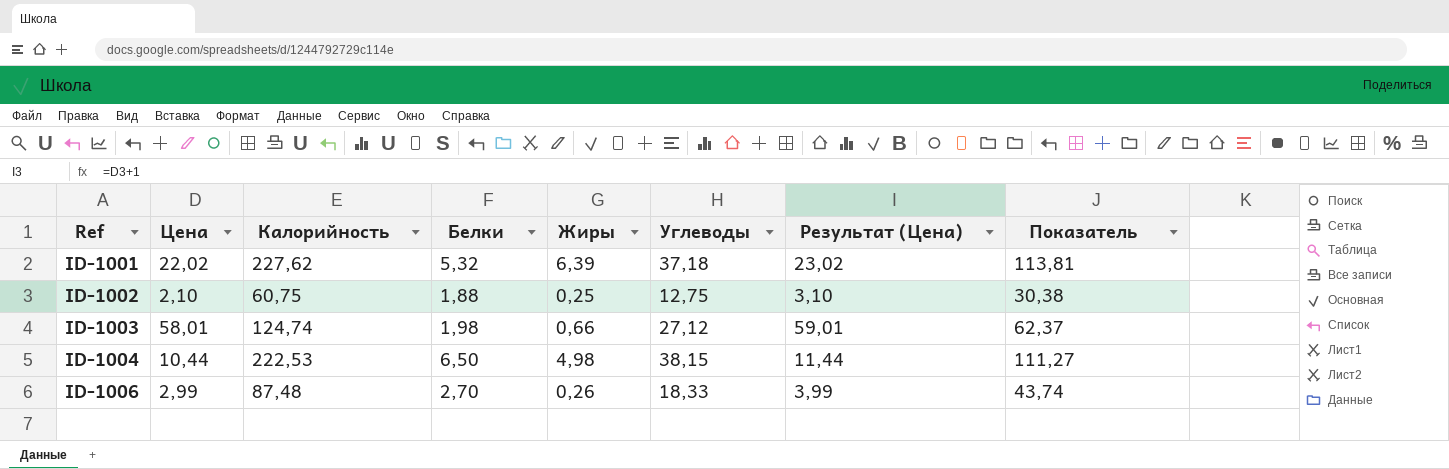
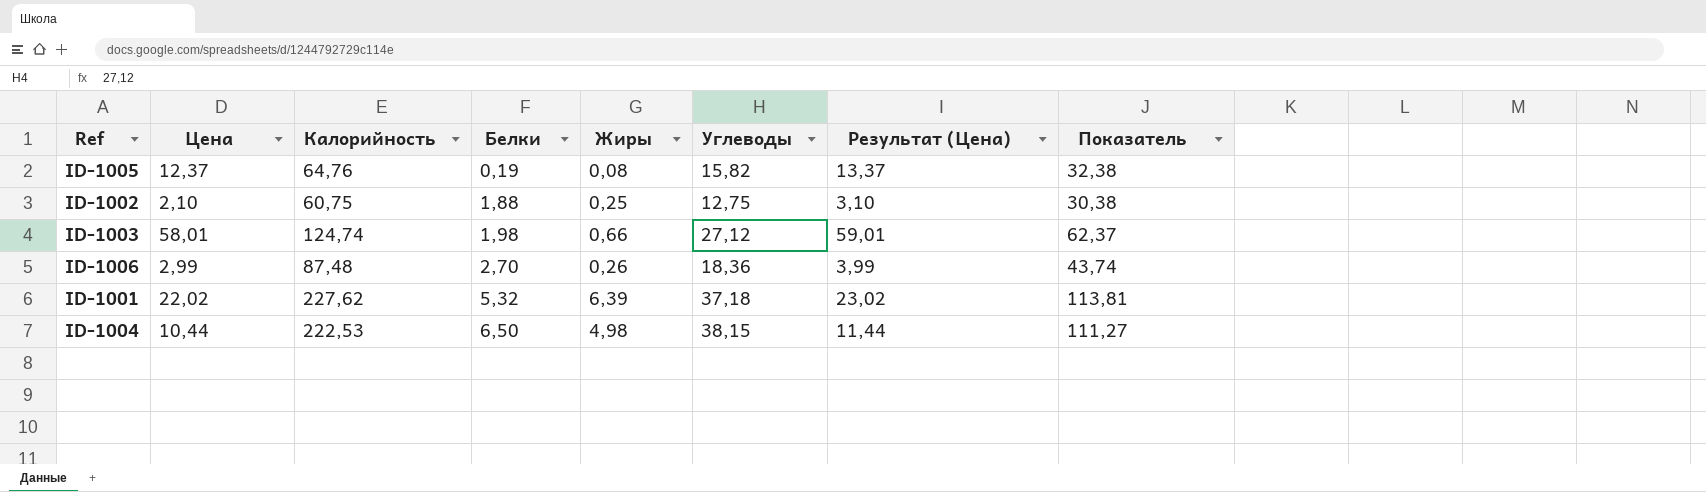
row order: Ref ascending -> Белки ascending
row ID-1005: none -> 12,37 | 64,76 | 0,19 | 0,08 | 15,82 | 13,37 | 32,38
ID-1006 | Углеводы: 18,33 -> 18,36

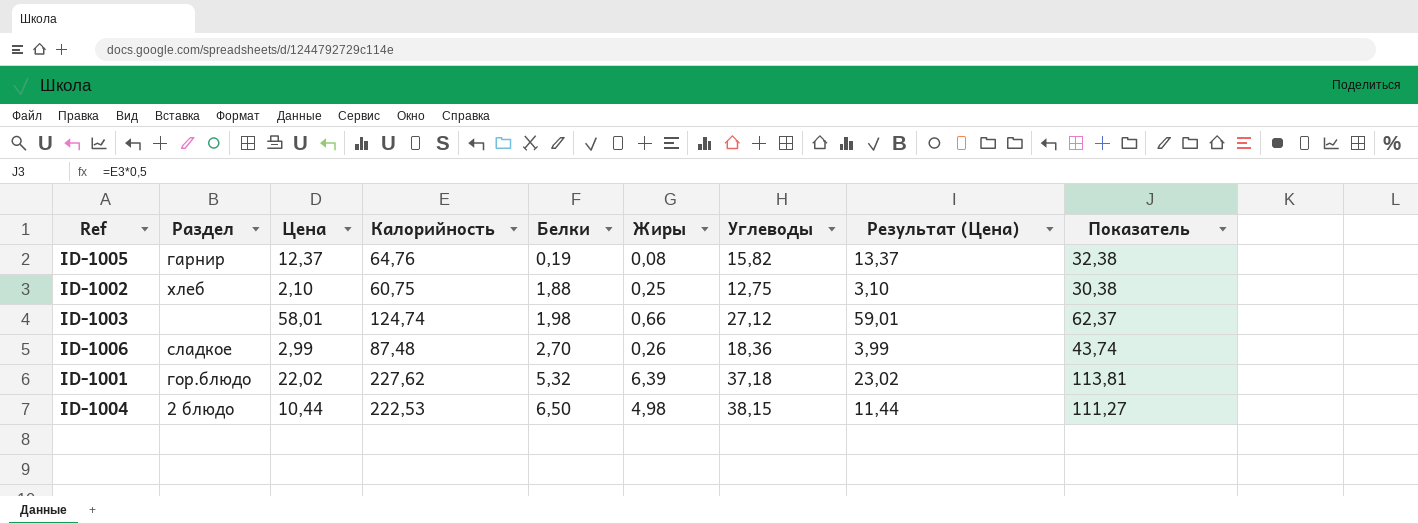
column Раздел | position: none -> 2

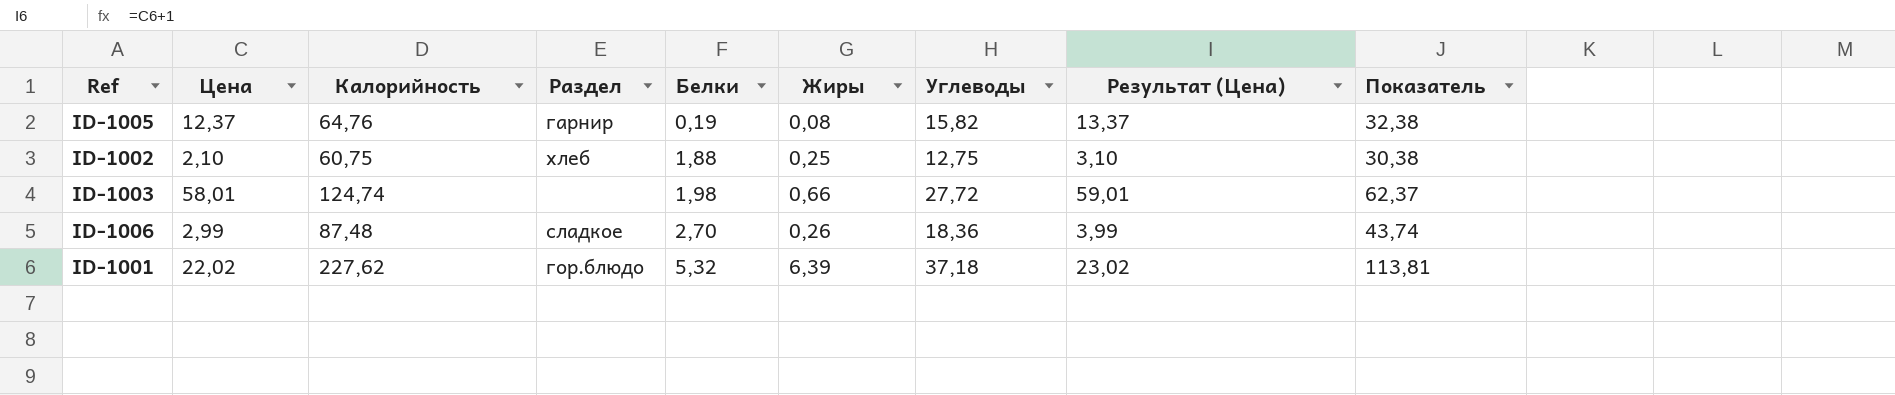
column Раздел | position: 2 -> 4
row ID-1004: 2 блюдо | 10,44 | 222,53 | 6,50 | 4,98 | 38,15 | 11,44 | 111,27 -> none
ID-1003 | Углеводы: 27,12 -> 27,72

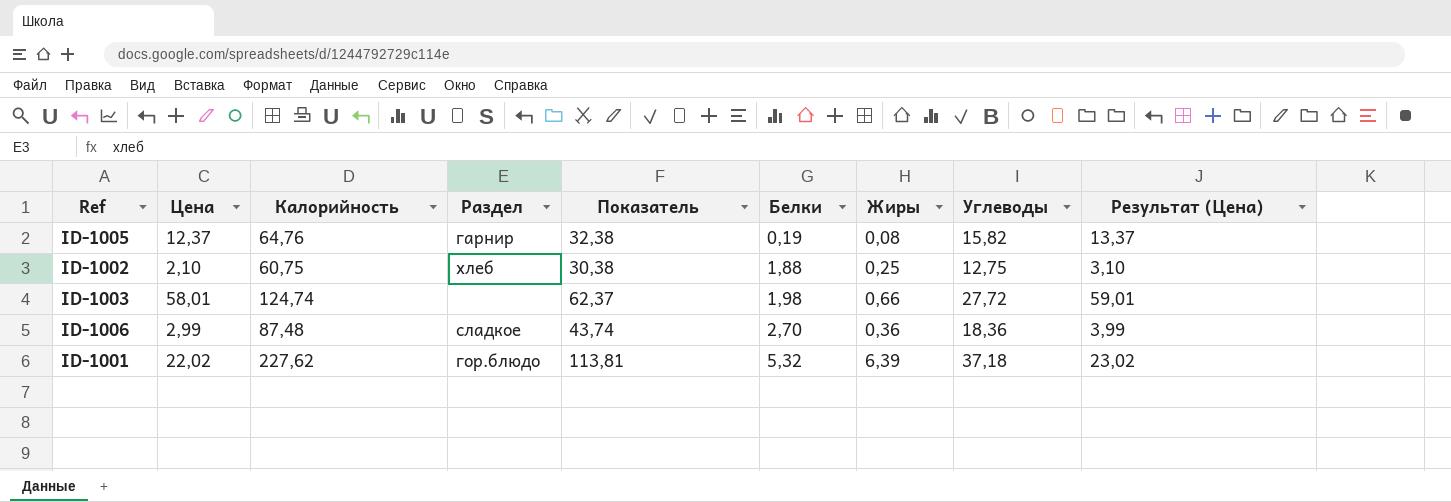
column Показатель | position: 9 -> 5
ID-1006 | Жиры: 0,26 -> 0,36

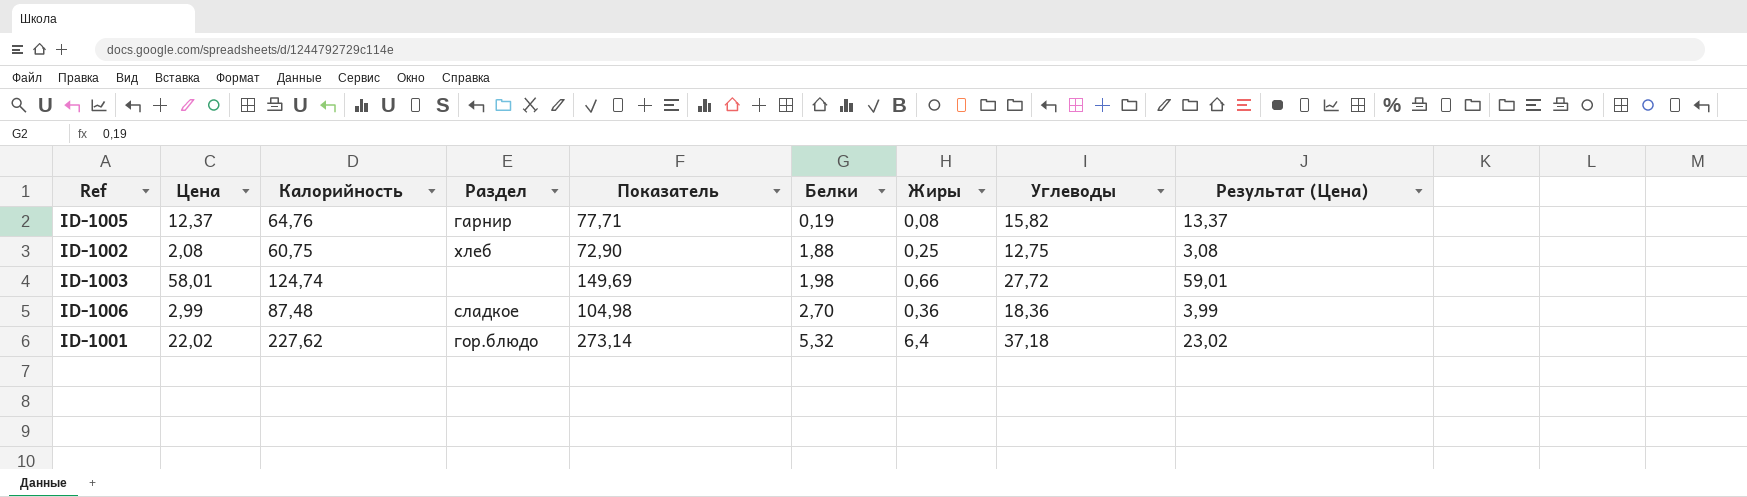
column Показатель | formula: [Калорийность] * 0,5 -> [Калорийность] * 1,2
ID-1002 | Цена: 2,10 -> 2,08
ID-1002 | Результат (Цена): 3,10 -> 3,08
ID-1001 | Жиры: 6,39 -> 6,4

